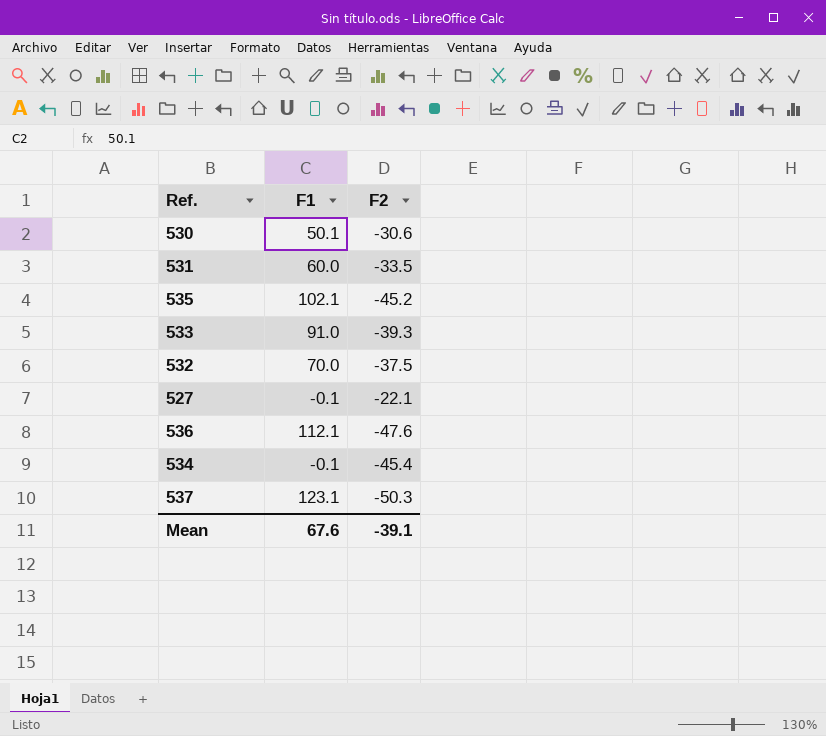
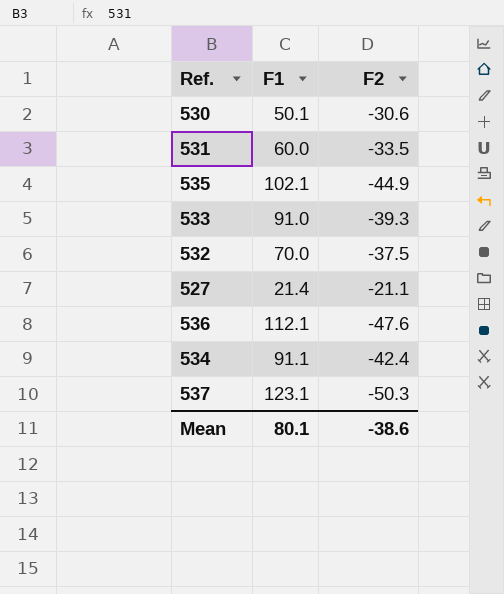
535 | F2: -45.2 -> -44.9
527 | F1: -0.1 -> 21.4
527 | F2: -22.1 -> -21.1
534 | F1: -0.1 -> 91.1
534 | F2: -45.4 -> -42.4
Mean | F1: 67.6 -> 80.1
Mean | F2: -39.1 -> -38.6

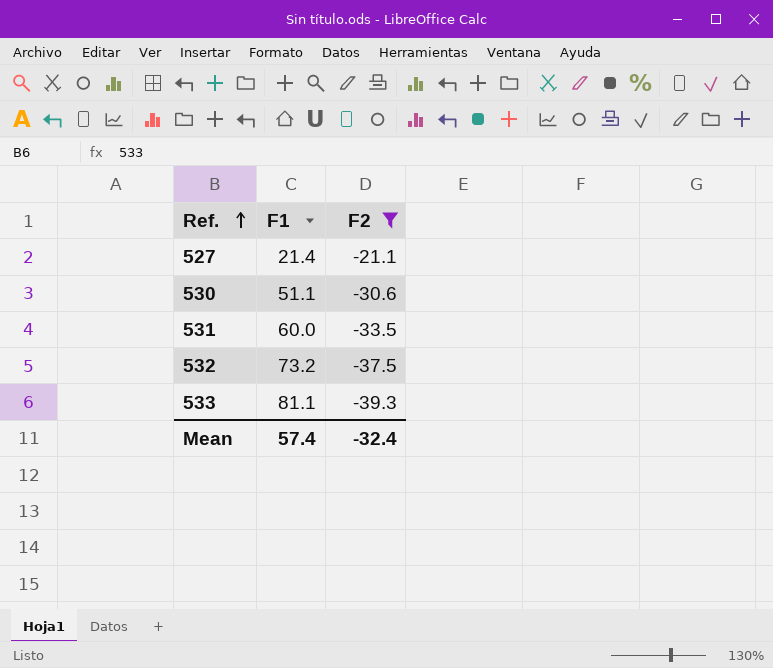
filter: none -> F2 >= -39.3
row order: none -> Ref. ascending
530 | F1: 50.1 -> 51.1
532 | F1: 70.0 -> 73.2
533 | F1: 91.0 -> 81.1
Mean | F1: 80.1 -> 57.4
Mean | F2: -38.6 -> -32.4

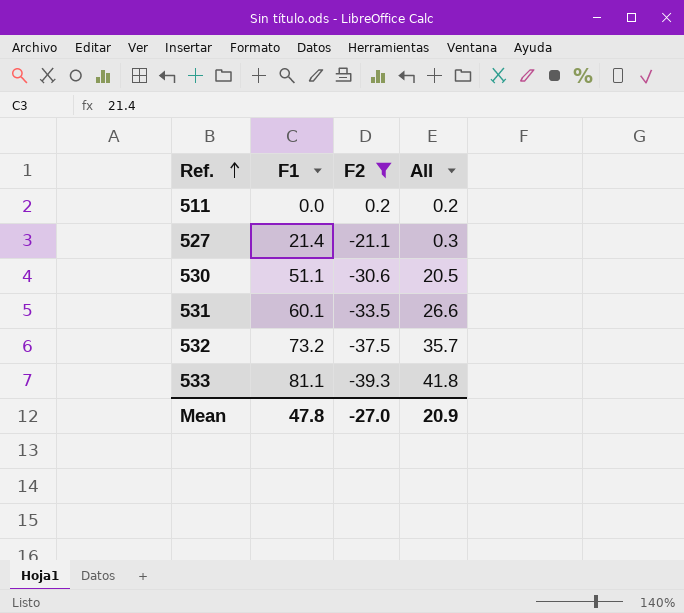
column All | formula: none -> [F1] + [F2]
row 511: none -> 0.0 | 0.2 | 0.2
531 | F1: 60.0 -> 60.1
Mean | F1: 57.4 -> 47.8
Mean | F2: -32.4 -> -27.0

